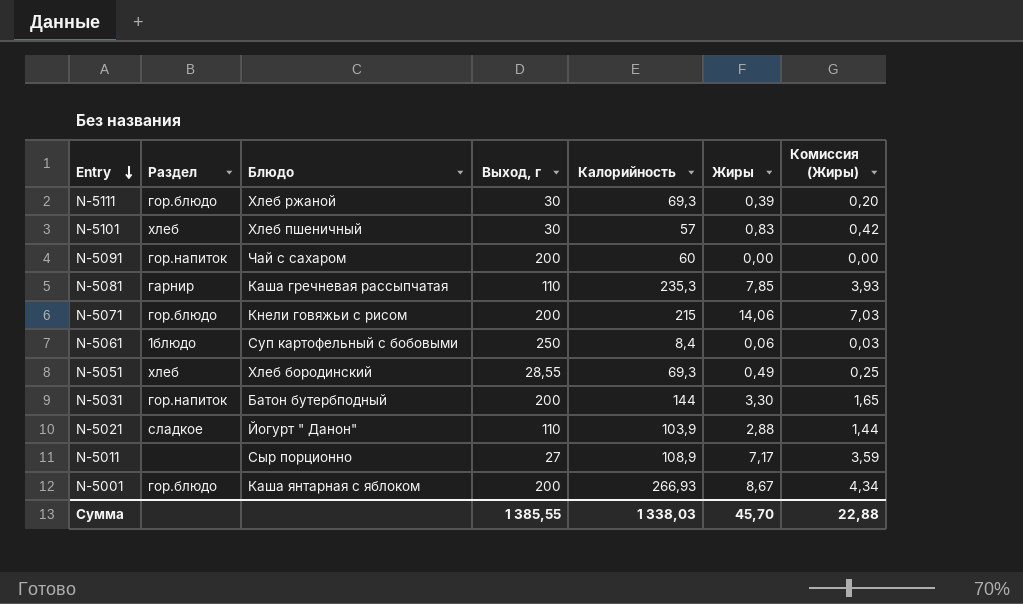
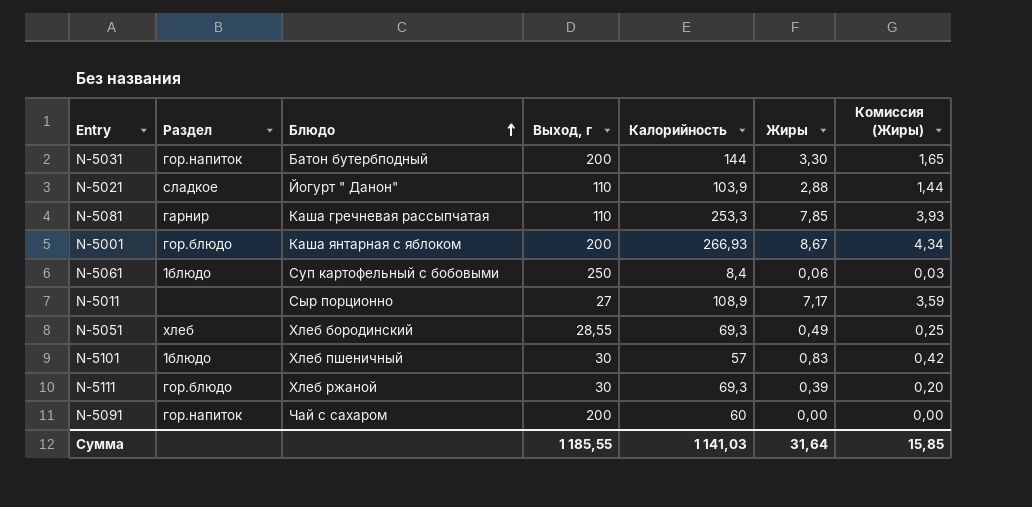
row order: Entry descending -> Блюдо ascending
row N-5071: гор.блюдо | Кнели говяжьи с рисом | 200 | 215 | 14,06 | 7,03 -> none
N-5081 | Калорийность: 235,3 -> 253,3
N-5101 | Раздел: хлеб -> 1блюдо
Сумма | Выход, г: 1 385,55 -> 1 185,55
Сумма | Калорийность: 1 338,03 -> 1 141,03
Сумма | Жиры: 45,70 -> 31,64
Сумма | Комиссия (Жиры): 22,88 -> 15,85

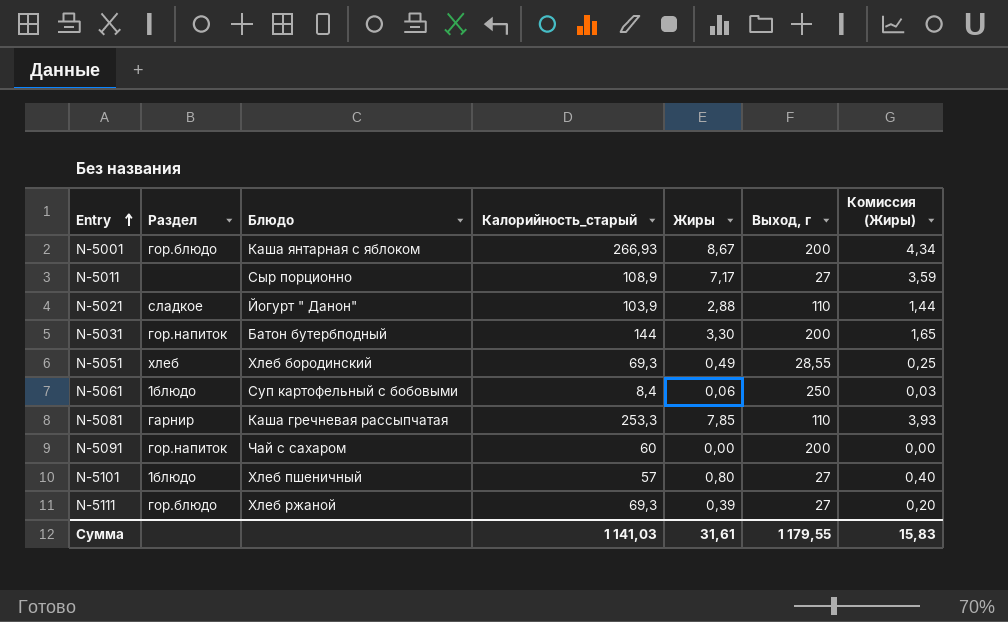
row order: Блюдо ascending -> Entry ascending
column name: Калорийность -> Калорийность_старый
column Выход, г | position: 4 -> 6
N-5101 | Жиры: 0,83 -> 0,80
N-5101 | Выход, г: 30 -> 27
N-5101 | Комиссия (Жиры): 0,42 -> 0,40
N-5111 | Выход, г: 30 -> 27
Сумма | Жиры: 31,64 -> 31,61
Сумма | Выход, г: 1 185,55 -> 1 179,55
Сумма | Комиссия (Жиры): 15,85 -> 15,83

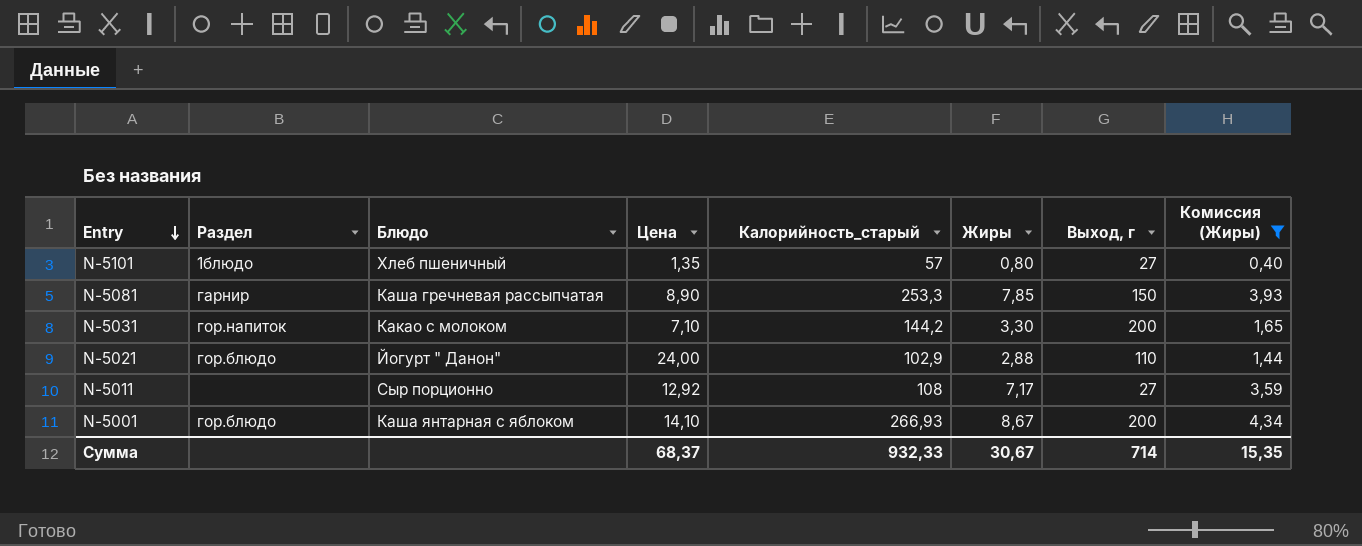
filter: none -> Комиссия (Жиры) >= 0,40
row order: Entry ascending -> Entry descending
column Цена | position: none -> 4
N-5081 | Выход, г: 110 -> 150
N-5031 | Блюдо: Батон бутербподный -> Какао с молоком
N-5031 | Калорийность_старый: 144 -> 144,2
N-5021 | Раздел: сладкое -> гор.блюдо
N-5021 | Калорийность_старый: 103,9 -> 102,9
N-5011 | Калорийность_старый: 108,9 -> 108
Сумма | Калорийность_старый: 1 141,03 -> 932,33
Сумма | Жиры: 31,61 -> 30,67
Сумма | Выход, г: 1 179,55 -> 714
Сумма | Комиссия (Жиры): 15,83 -> 15,35

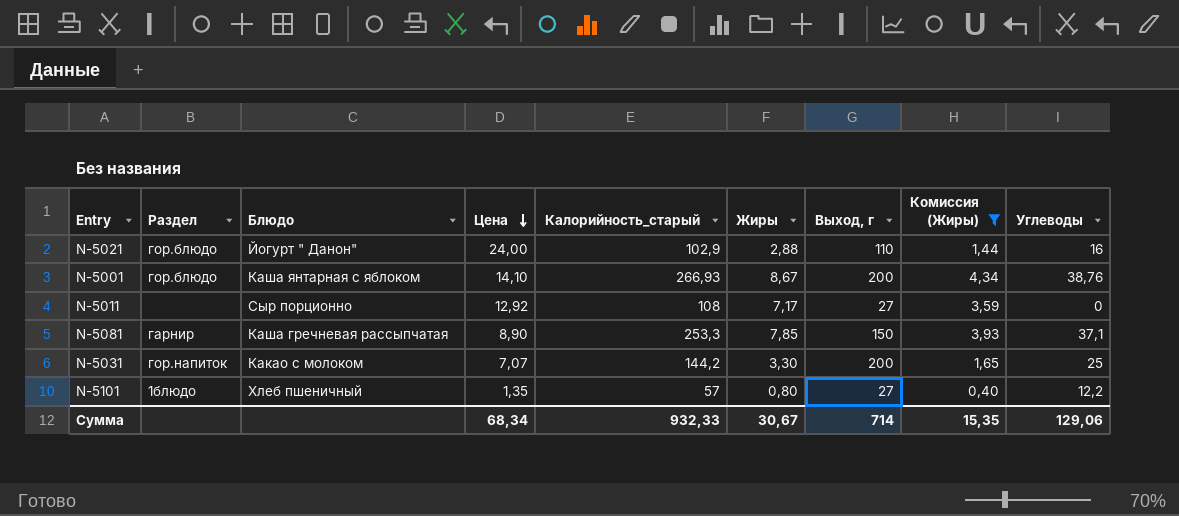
row order: Entry descending -> Цена descending
column Углеводы | position: none -> 9
N-5031 | Цена: 7,10 -> 7,07
Сумма | Цена: 68,37 -> 68,34

